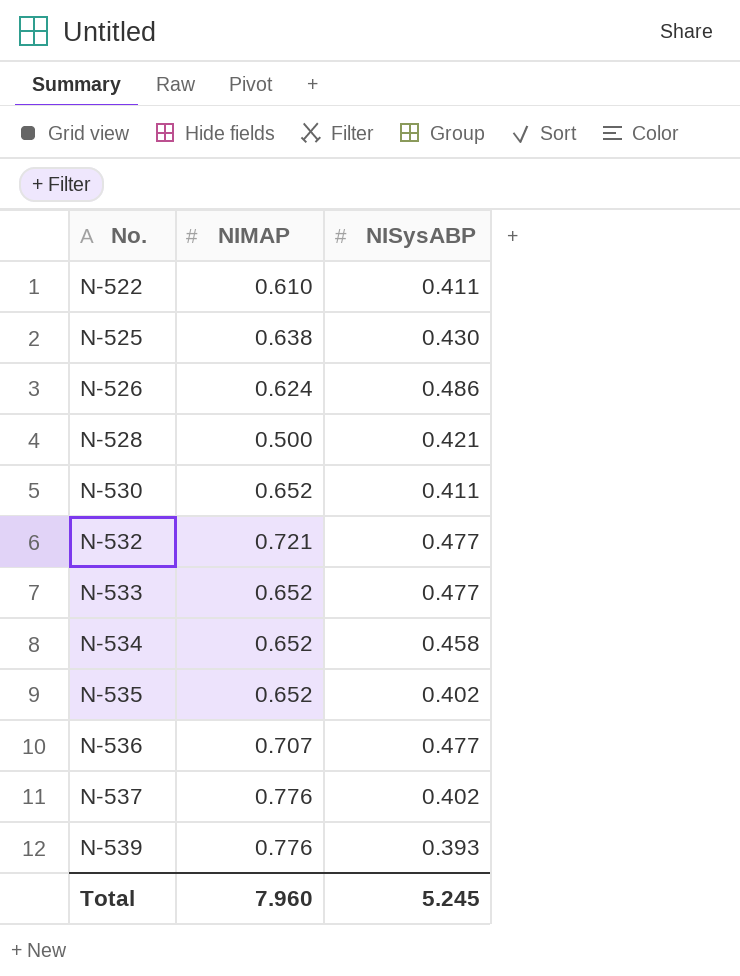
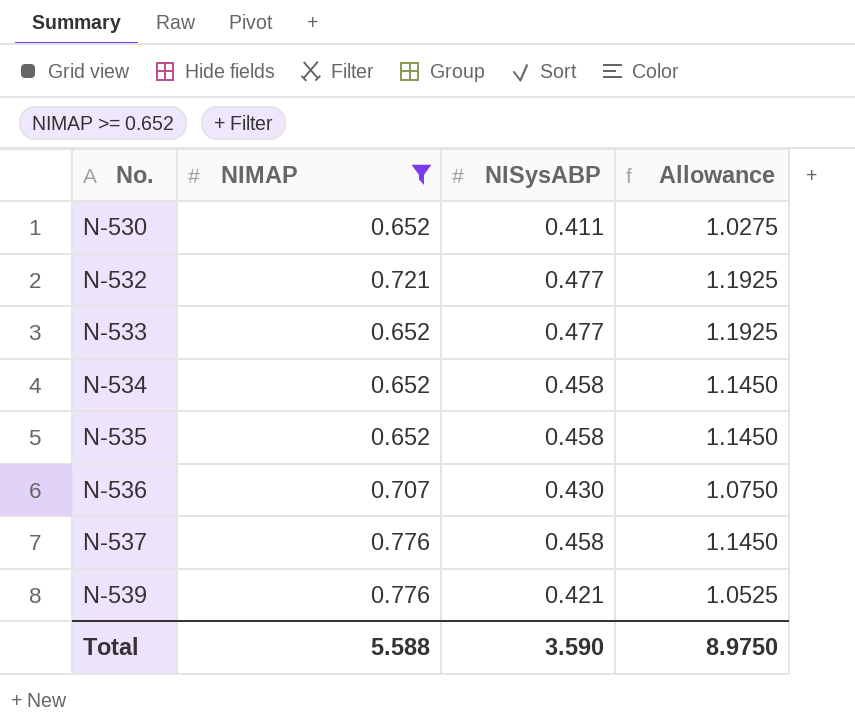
filter: none -> NIMAP >= 0.652
column Allowance | formula: none -> [NISysABP] * 2.5
N-535 | NISysABP: 0.402 -> 0.458
N-536 | NISysABP: 0.477 -> 0.430
N-537 | NISysABP: 0.402 -> 0.458
N-539 | NISysABP: 0.393 -> 0.421
Total | NIMAP: 7.960 -> 5.588
Total | NISysABP: 5.245 -> 3.590

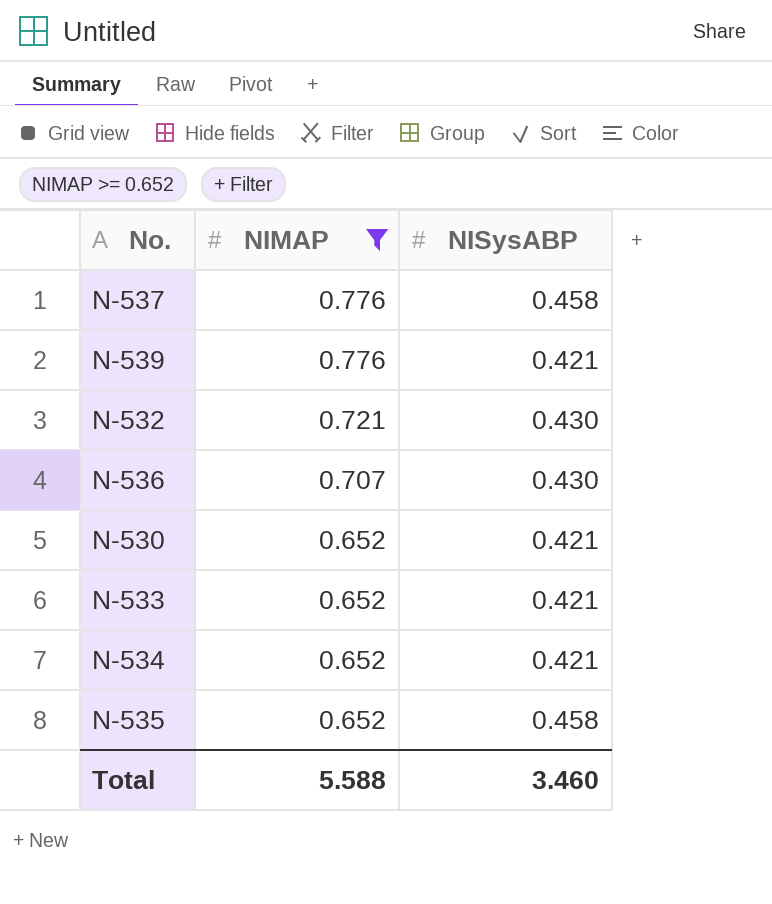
row order: No. ascending -> NIMAP descending
column Allowance | formula: [NISysABP] * 2.5 -> none
N-532 | NISysABP: 0.477 -> 0.430
N-530 | NISysABP: 0.411 -> 0.421
N-533 | NISysABP: 0.477 -> 0.421
N-534 | NISysABP: 0.458 -> 0.421
Total | NISysABP: 3.590 -> 3.460

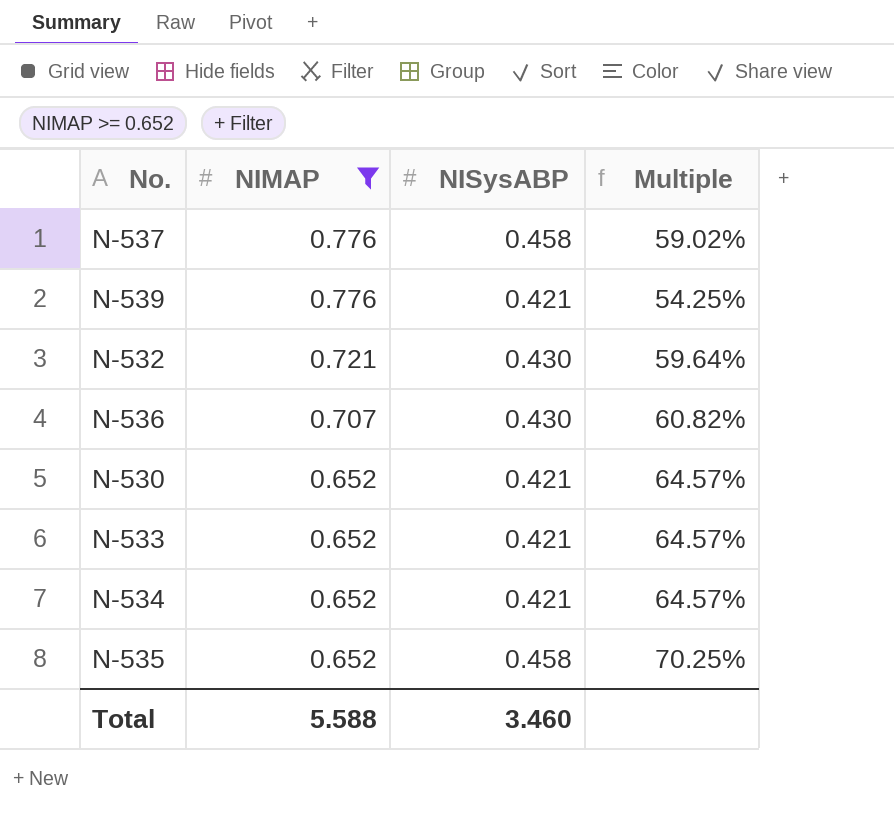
column Multiple | formula: none -> [NISysABP] / [NIMAP]

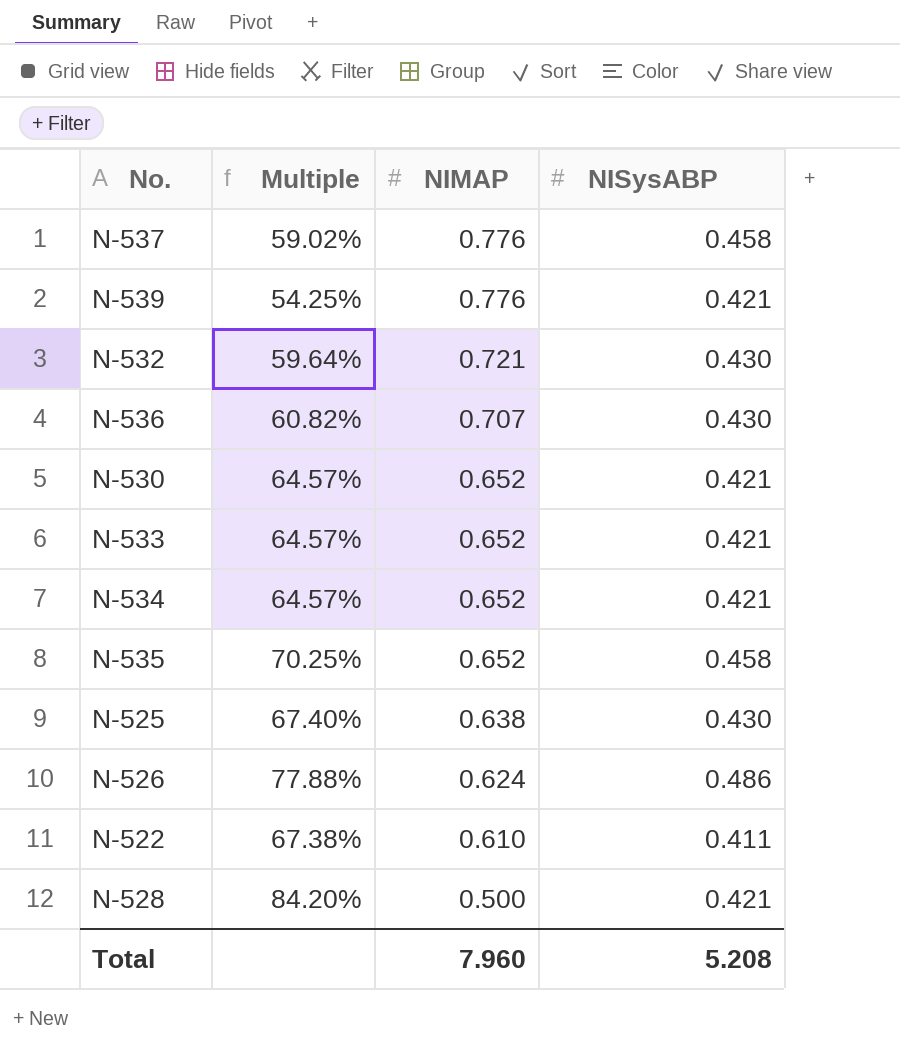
filter: NIMAP >= 0.652 -> none
column Multiple | position: 4 -> 2
Total | NIMAP: 5.588 -> 7.960
Total | NISysABP: 3.460 -> 5.208

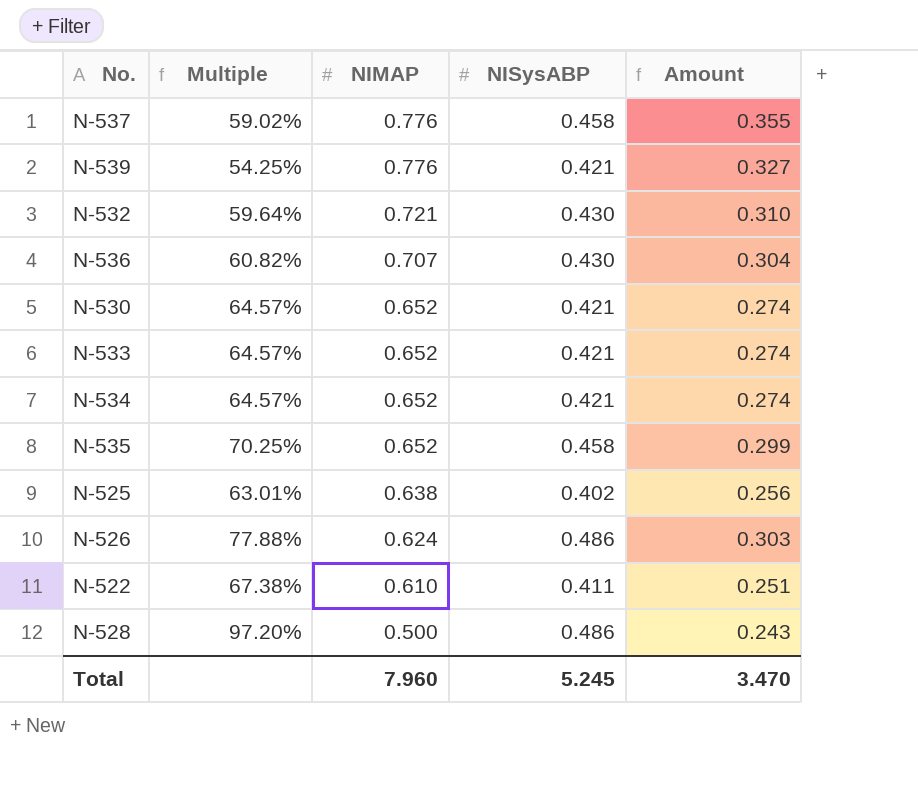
column Amount | formula: none -> [NIMAP] * [NISysABP]
N-525 | Multiple: 67.40% -> 63.01%
N-525 | NISysABP: 0.430 -> 0.402
N-528 | Multiple: 84.20% -> 97.20%
N-528 | NISysABP: 0.421 -> 0.486
Total | NISysABP: 5.208 -> 5.245

